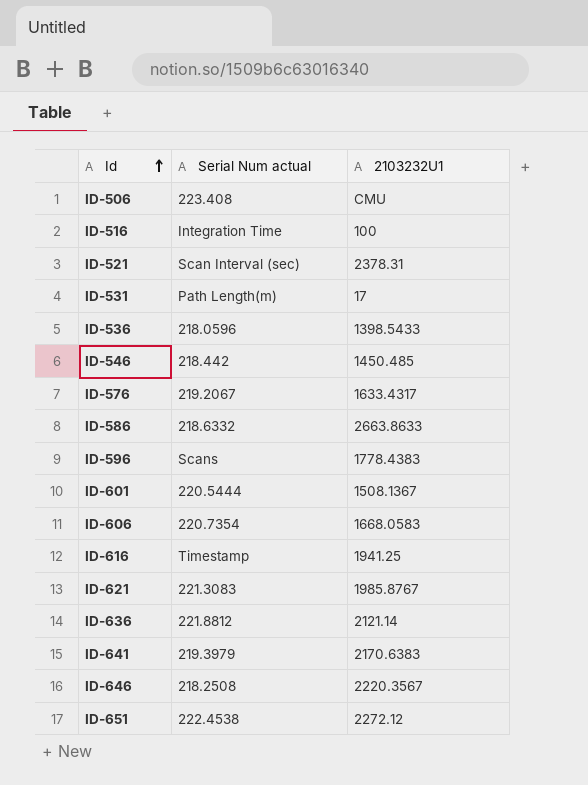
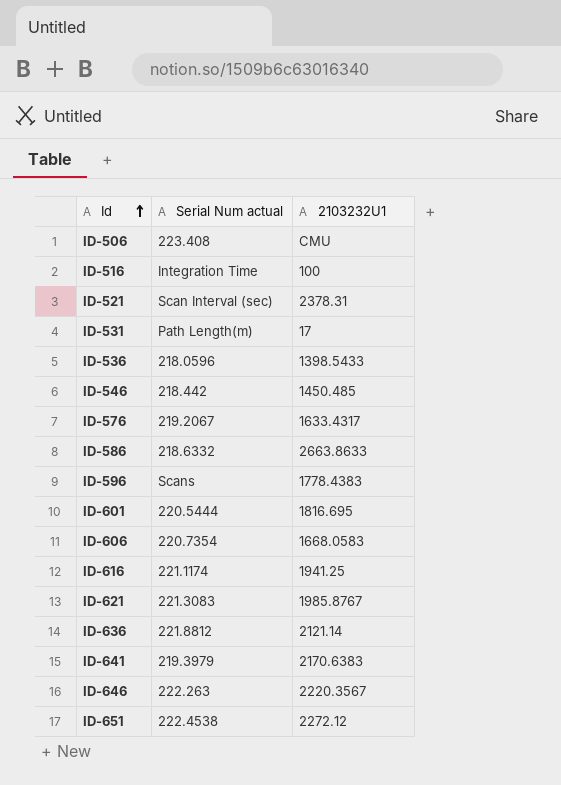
ID-601 | 2103232U1: 1508.1367 -> 1816.695
ID-616 | Serial Num actual: Timestamp -> 221.1174
ID-646 | Serial Num actual: 218.2508 -> 222.263

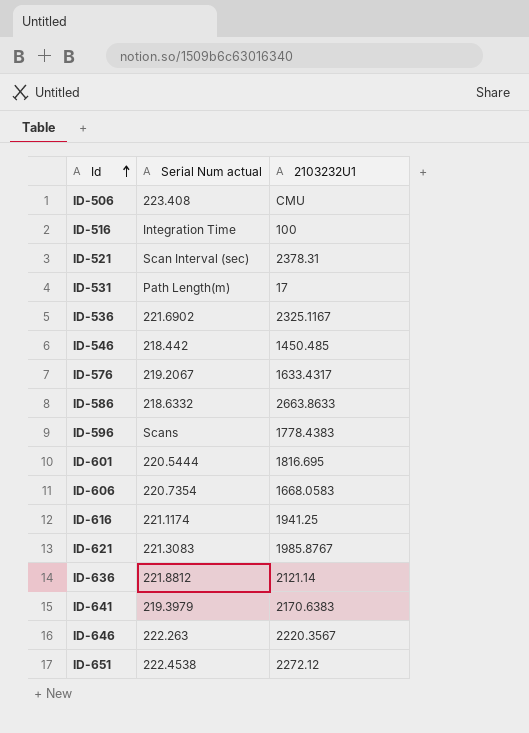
ID-536 | Serial Num actual: 218.0596 -> 221.6902
ID-536 | 2103232U1: 1398.5433 -> 2325.1167

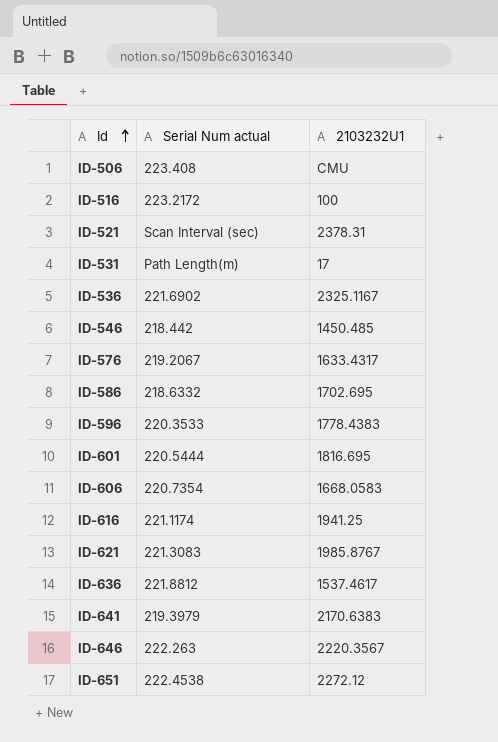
ID-516 | Serial Num actual: Integration Time -> 223.2172
ID-586 | 2103232U1: 2663.8633 -> 1702.695
ID-596 | Serial Num actual: Scans -> 220.3533
ID-636 | 2103232U1: 2121.14 -> 1537.4617

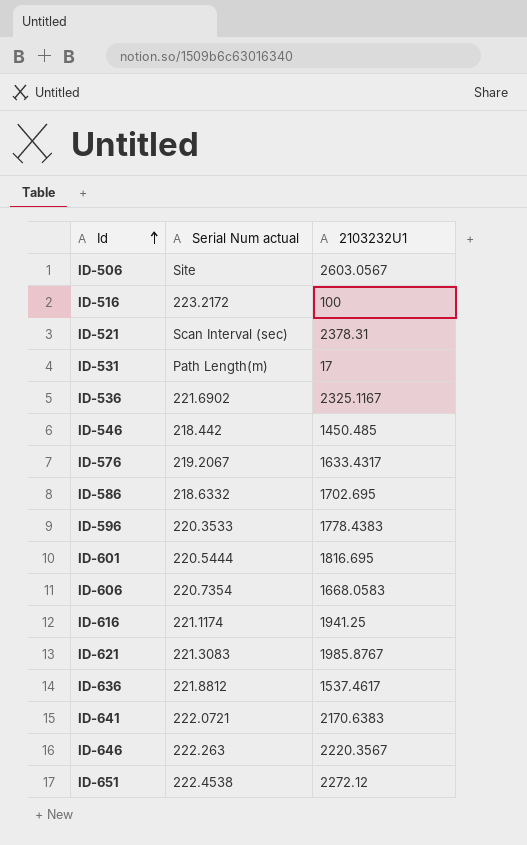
ID-506 | Serial Num actual: 223.408 -> Site
ID-506 | 2103232U1: CMU -> 2603.0567
ID-641 | Serial Num actual: 219.3979 -> 222.0721

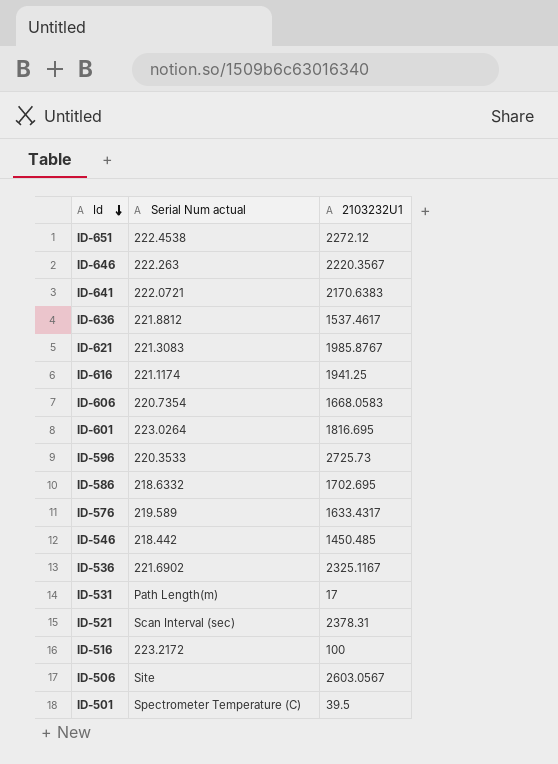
row order: Id ascending -> Id descending
ID-601 | Serial Num actual: 220.5444 -> 223.0264
ID-596 | 2103232U1: 1778.4383 -> 2725.73
ID-576 | Serial Num actual: 219.2067 -> 219.589
row ID-501: none -> Spectrometer Temperature (C) | 39.5

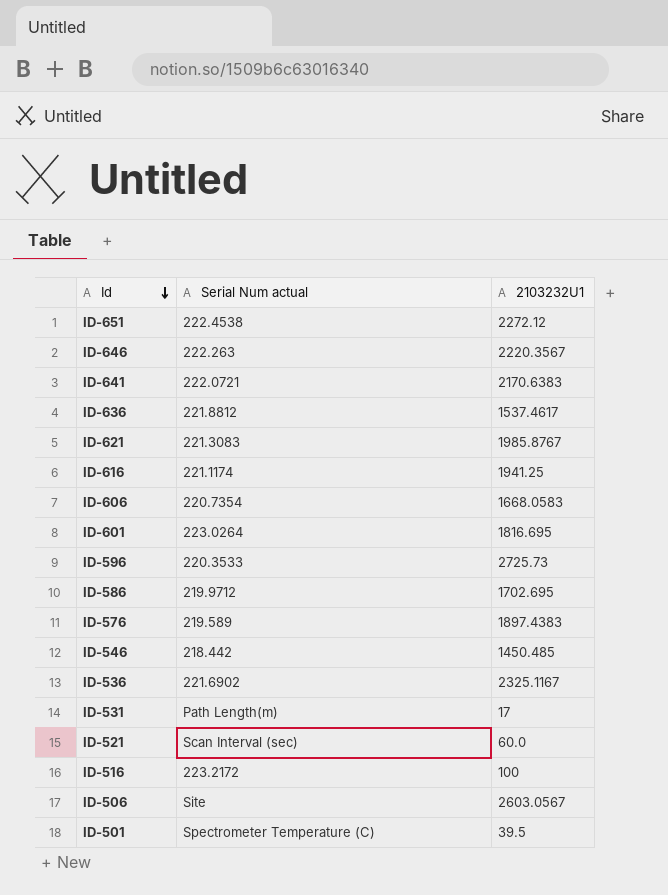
ID-586 | Serial Num actual: 218.6332 -> 219.9712
ID-576 | 2103232U1: 1633.4317 -> 1897.4383
ID-521 | 2103232U1: 2378.31 -> 60.0

